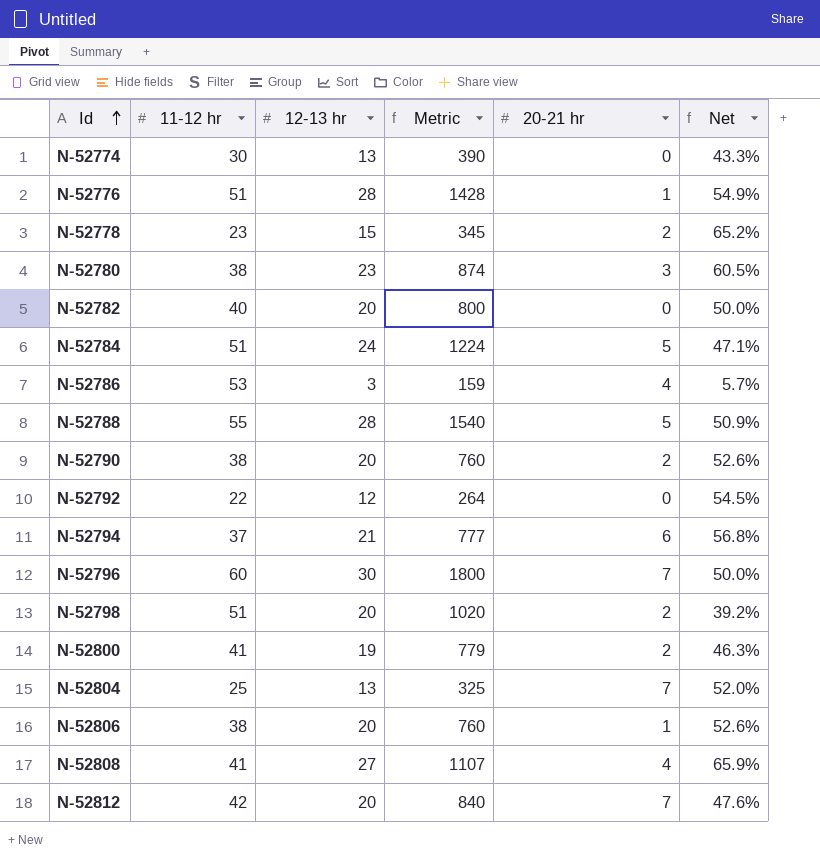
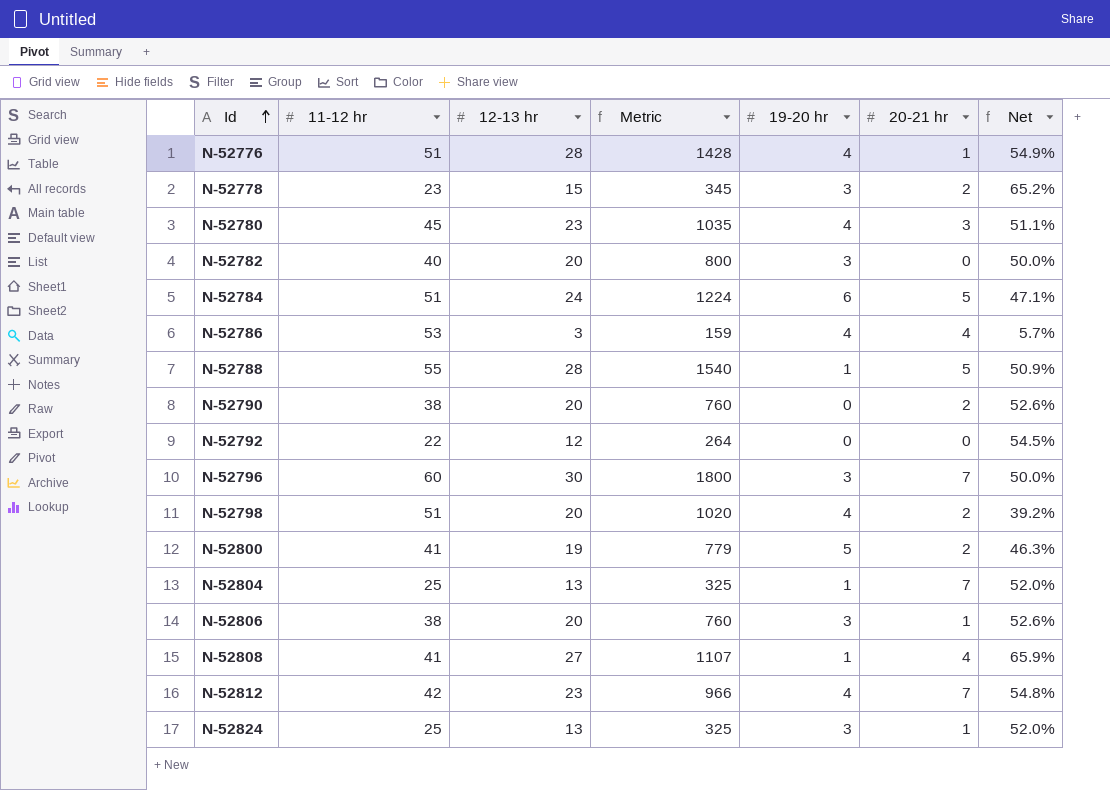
column 19-20 hr | position: none -> 5
row N-52774: 30 | 13 | 390 | 0 | 43.3% -> none
row N-52794: 37 | 21 | 777 | 6 | 56.8% -> none
N-52780 | 11-12 hr: 38 -> 45
N-52780 | Metric: 874 -> 1035
N-52780 | Net: 60.5% -> 51.1%
N-52812 | 12-13 hr: 20 -> 23
N-52812 | Metric: 840 -> 966
N-52812 | Net: 47.6% -> 54.8%
row N-52824: none -> 25 | 13 | 325 | 3 | 1 | 52.0%

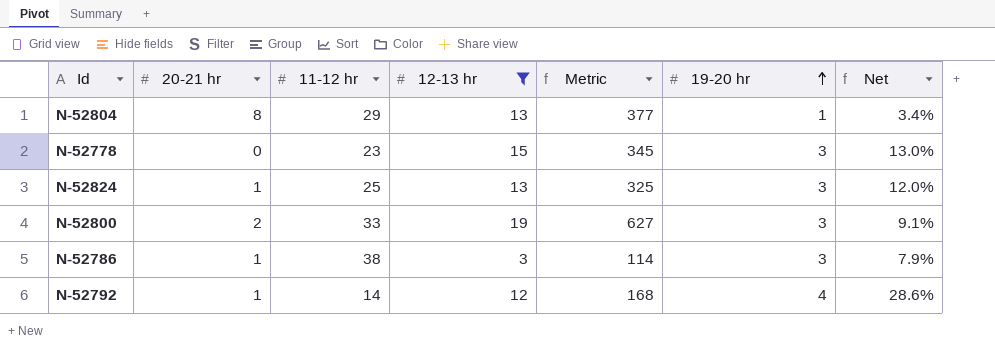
filter: none -> 12-13 hr <= 19
row order: Id ascending -> 19-20 hr ascending
column 20-21 hr | position: 6 -> 2
column Net | formula: [12-13 hr] / [11-12 hr] -> [19-20 hr] / [11-12 hr]
N-52804 | 20-21 hr: 7 -> 8
N-52804 | 11-12 hr: 25 -> 29
N-52804 | Metric: 325 -> 377
N-52778 | 20-21 hr: 2 -> 0
N-52800 | 11-12 hr: 41 -> 33
N-52800 | Metric: 779 -> 627
N-52800 | 19-20 hr: 5 -> 3
N-52786 | 20-21 hr: 4 -> 1
N-52786 | 11-12 hr: 53 -> 38
N-52786 | Metric: 159 -> 114
N-52786 | 19-20 hr: 4 -> 3
N-52792 | 20-21 hr: 0 -> 1
N-52792 | 11-12 hr: 22 -> 14
N-52792 | Metric: 264 -> 168
N-52792 | 19-20 hr: 0 -> 4

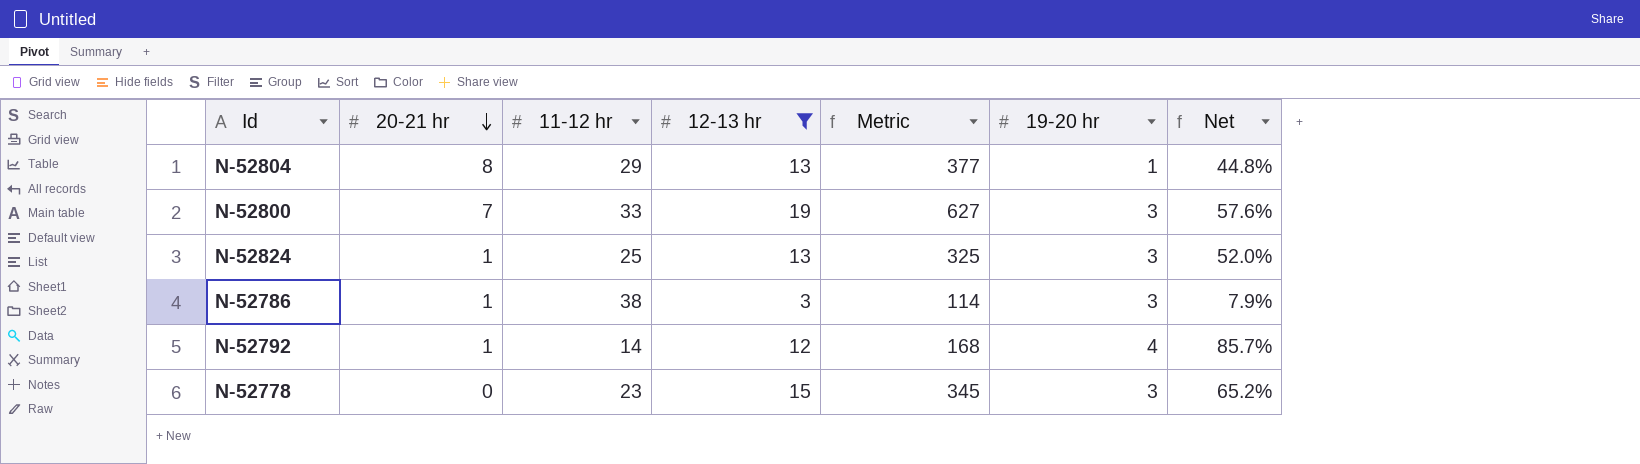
row order: 19-20 hr ascending -> 20-21 hr descending
column Net | formula: [19-20 hr] / [11-12 hr] -> [12-13 hr] / [11-12 hr]
N-52800 | 20-21 hr: 2 -> 7

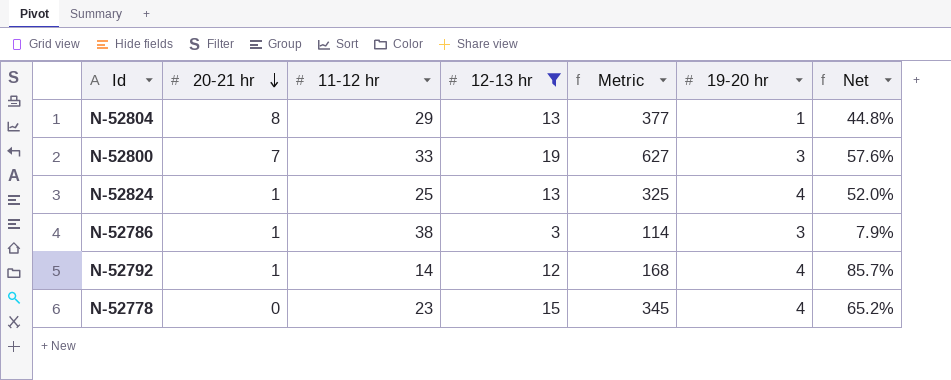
N-52824 | 19-20 hr: 3 -> 4
N-52778 | 19-20 hr: 3 -> 4

